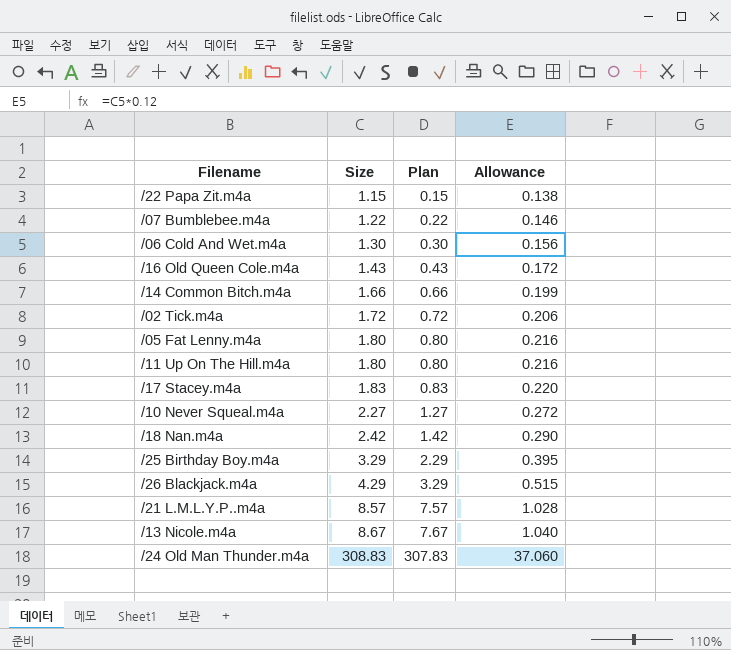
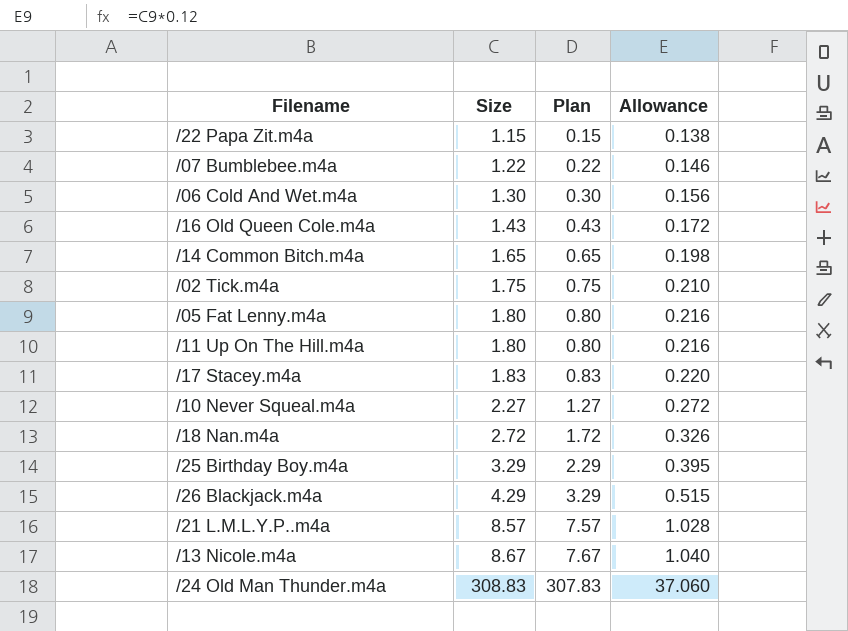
/14 Common Bitch.m4a | Size: 1.66 -> 1.65
/14 Common Bitch.m4a | Plan: 0.66 -> 0.65
/14 Common Bitch.m4a | Allowance: 0.199 -> 0.198
/02 Tick.m4a | Size: 1.72 -> 1.75
/02 Tick.m4a | Plan: 0.72 -> 0.75
/02 Tick.m4a | Allowance: 0.206 -> 0.210
/18 Nan.m4a | Size: 2.42 -> 2.72
/18 Nan.m4a | Plan: 1.42 -> 1.72
/18 Nan.m4a | Allowance: 0.290 -> 0.326

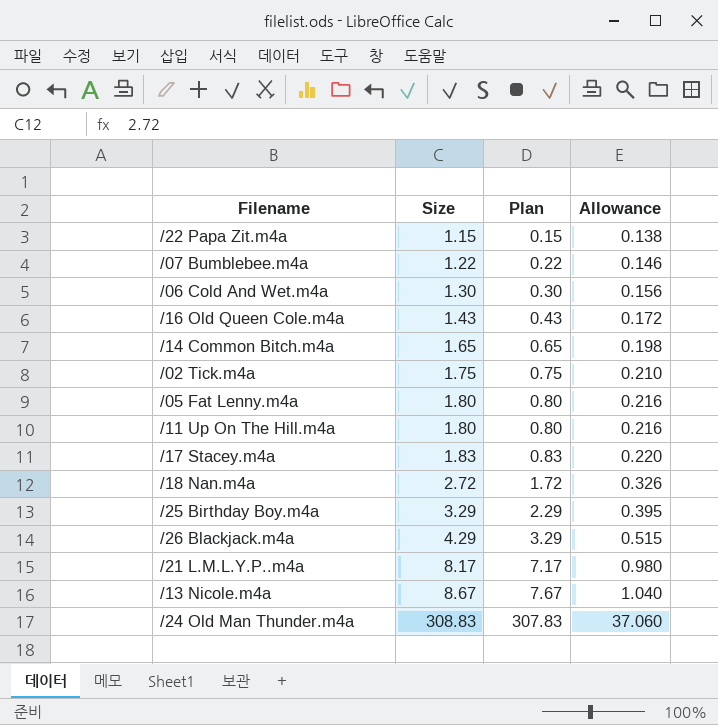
row /10 Never Squeal.m4a: 2.27 | 1.27 | 0.272 -> none
/21 L.M.L.Y.P..m4a | Size: 8.57 -> 8.17
/21 L.M.L.Y.P..m4a | Plan: 7.57 -> 7.17
/21 L.M.L.Y.P..m4a | Allowance: 1.028 -> 0.980

